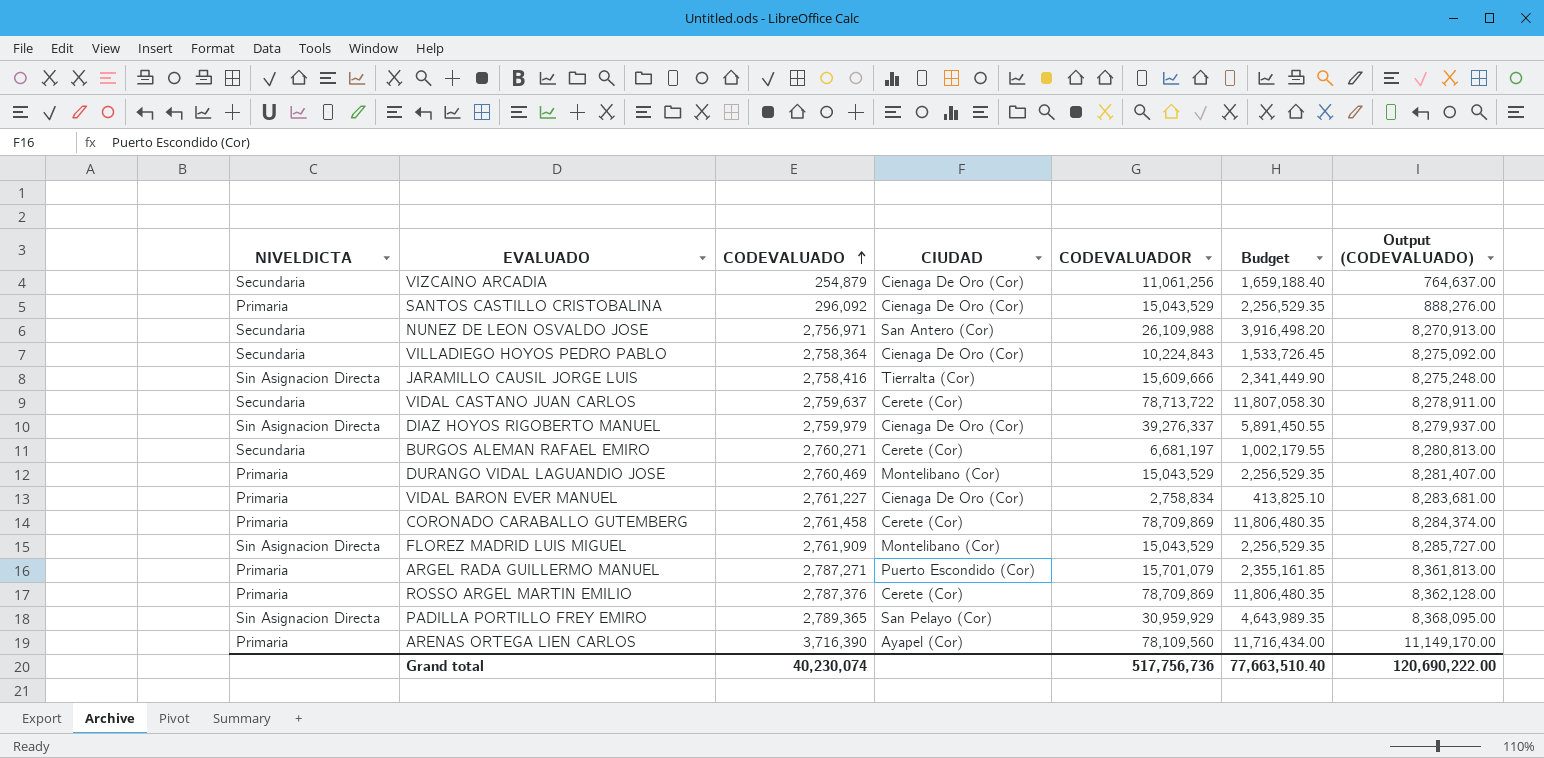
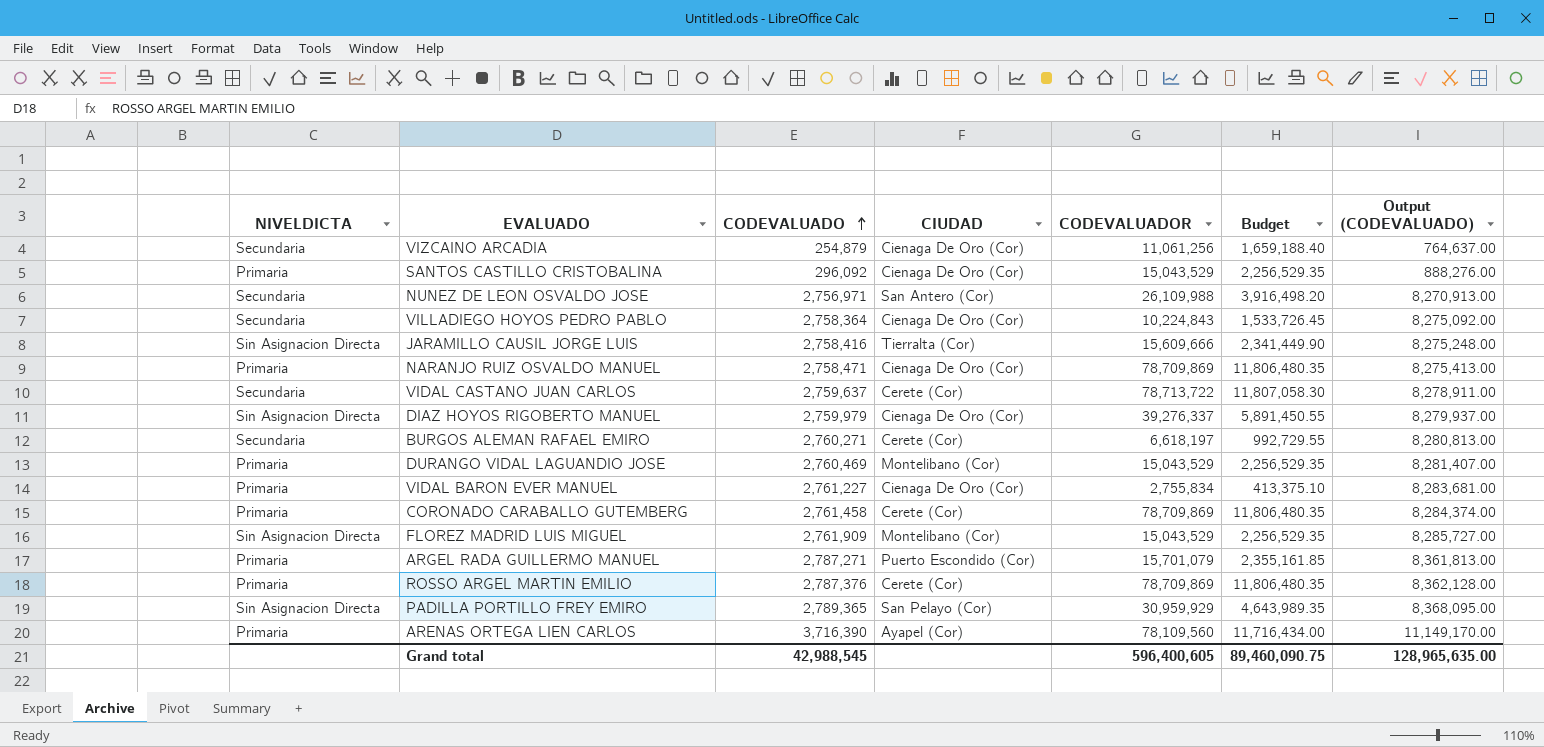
row NARANJO RUIZ OSVALDO MANUEL: none -> Primaria | 2,758,471 | Cienaga De Oro (Cor) | 78,709,869 | 11,806,480.35 | 8,275,413.00
BURGOS ALEMAN RAFAEL EMIRO | CODEVALUADOR: 6,681,197 -> 6,618,197
BURGOS ALEMAN RAFAEL EMIRO | Budget: 1,002,179.55 -> 992,729.55
VIDAL BARON EVER MANUEL | CODEVALUADOR: 2,758,834 -> 2,755,834
VIDAL BARON EVER MANUEL | Budget: 413,825.10 -> 413,375.10
Grand total | CODEVALUADO: 40,230,074 -> 42,988,545
Grand total | CODEVALUADOR: 517,756,736 -> 596,400,605
Grand total | Budget: 77,663,510.40 -> 89,460,090.75
Grand total | Output (CODEVALUADO): 120,690,222.00 -> 128,965,635.00

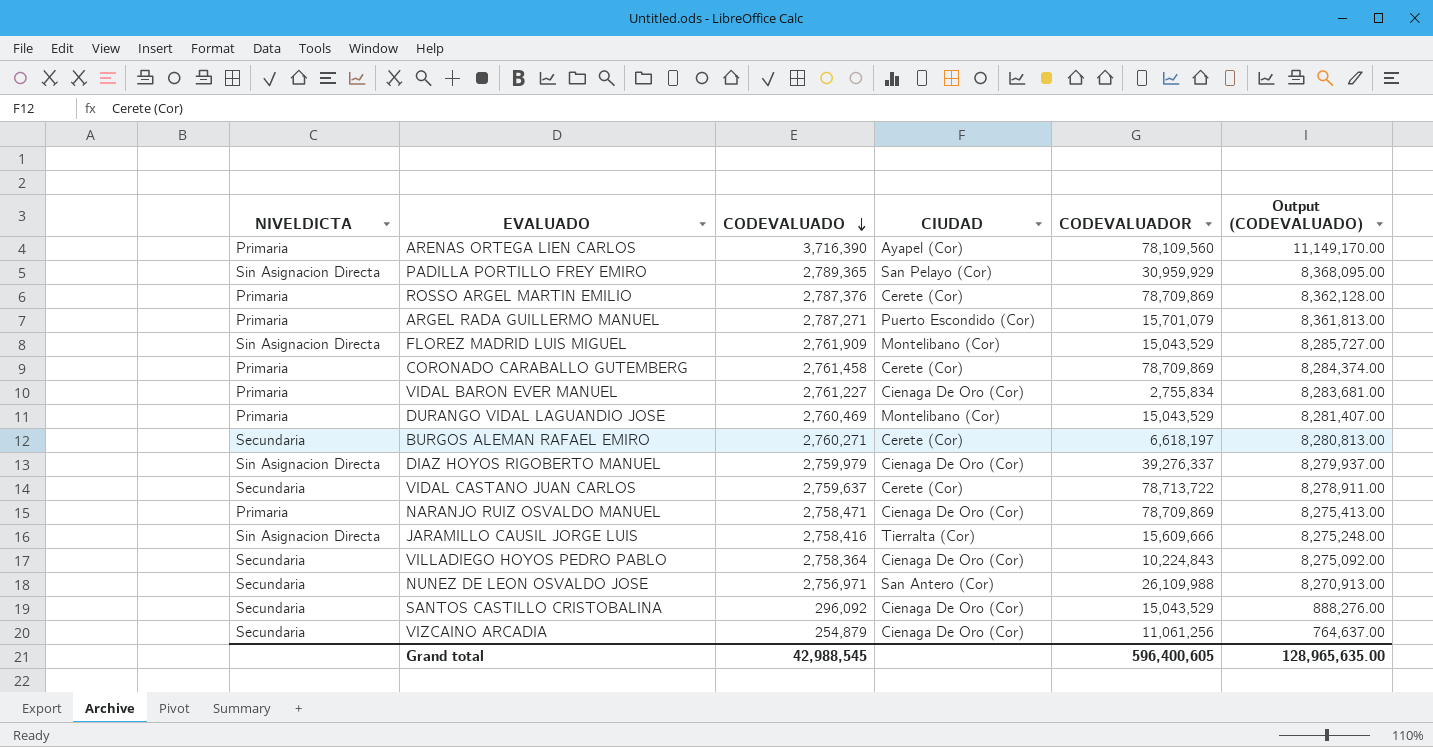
row order: CODEVALUADO ascending -> CODEVALUADO descending
column Budget | formula: [CODEVALUADOR] * 0.15 -> none
SANTOS CASTILLO CRISTOBALINA | NIVELDICTA: Primaria -> Secundaria

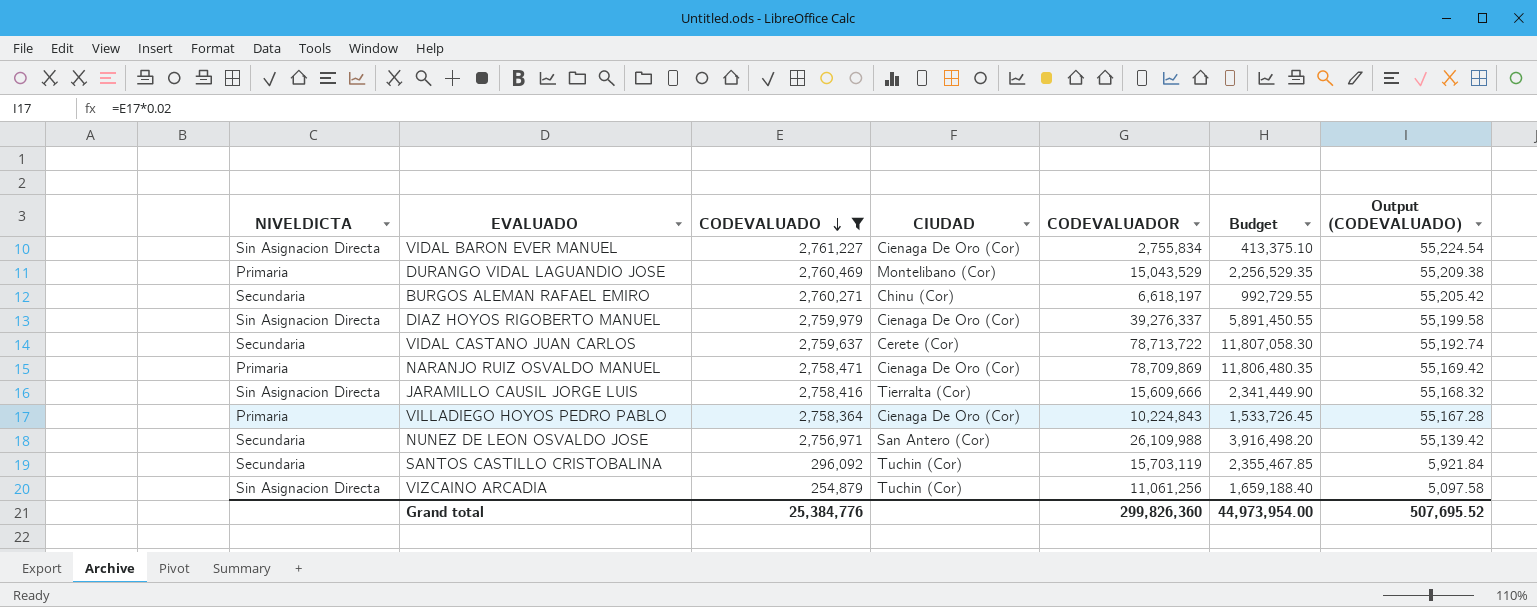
filter: none -> CODEVALUADO <= 2,761,227
column Budget | formula: none -> [CODEVALUADOR] * 0.15
column Output (CODEVALUADO) | formula: [CODEVALUADO] * 3 -> [CODEVALUADO] * 0.02
VIDAL BARON EVER MANUEL | NIVELDICTA: Primaria -> Sin Asignacion Directa
BURGOS ALEMAN RAFAEL EMIRO | CIUDAD: Cerete (Cor) -> Chinu (Cor)
VILLADIEGO HOYOS PEDRO PABLO | NIVELDICTA: Secundaria -> Primaria
SANTOS CASTILLO CRISTOBALINA | CIUDAD: Cienaga De Oro (Cor) -> Tuchin (Cor)
SANTOS CASTILLO CRISTOBALINA | CODEVALUADOR: 15,043,529 -> 15,703,119
VIZCAINO ARCADIA | NIVELDICTA: Secundaria -> Sin Asignacion Directa
VIZCAINO ARCADIA | CIUDAD: Cienaga De Oro (Cor) -> Tuchin (Cor)
Grand total | CODEVALUADO: 42,988,545 -> 25,384,776
Grand total | CODEVALUADOR: 596,400,605 -> 299,826,360
Grand total | Output (CODEVALUADO): 128,965,635.00 -> 507,695.52

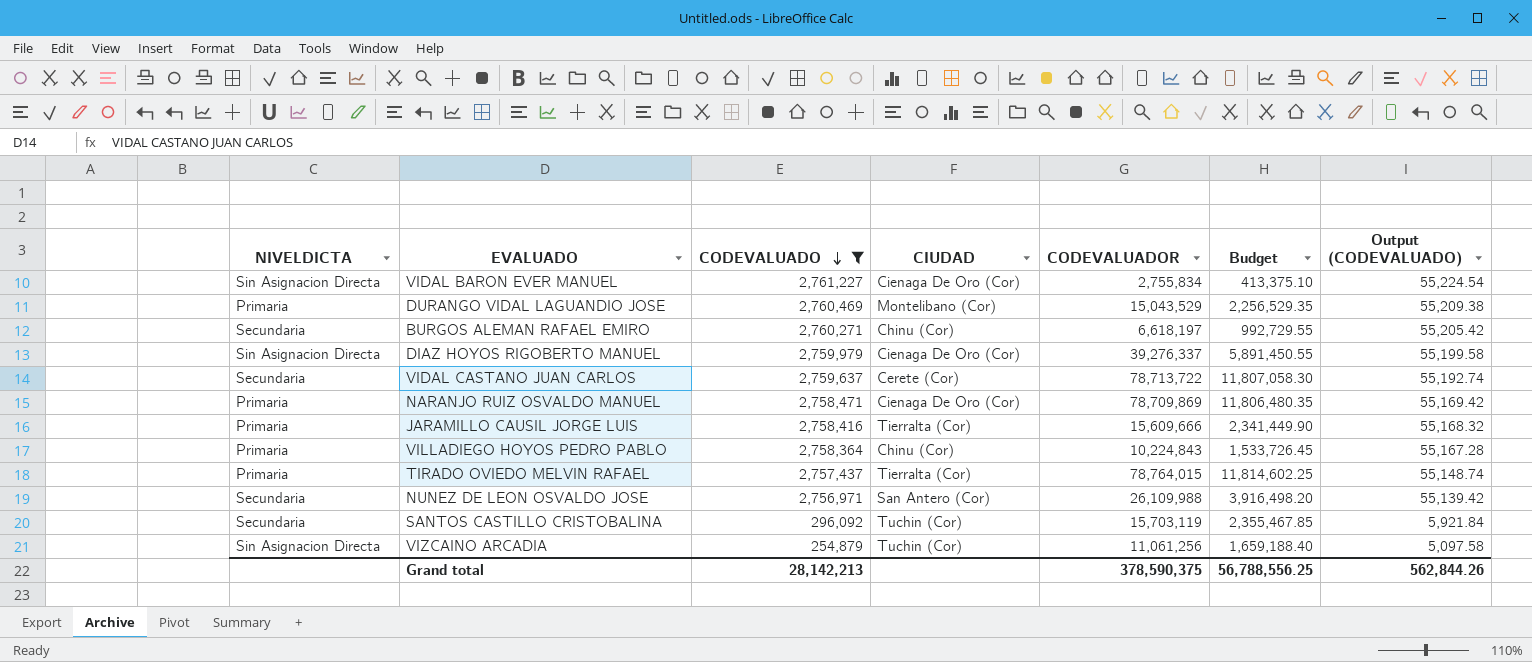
JARAMILLO CAUSIL JORGE LUIS | NIVELDICTA: Sin Asignacion Directa -> Primaria
VILLADIEGO HOYOS PEDRO PABLO | CIUDAD: Cienaga De Oro (Cor) -> Chinu (Cor)
row TIRADO OVIEDO MELVIN RAFAEL: none -> Primaria | 2,757,437 | Tierralta (Cor) | 78,764,015 | 11,814,602.25 | 55,148.74
Grand total | CODEVALUADO: 25,384,776 -> 28,142,213
Grand total | CODEVALUADOR: 299,826,360 -> 378,590,375
Grand total | Budget: 44,973,954.00 -> 56,788,556.25
Grand total | Output (CODEVALUADO): 507,695.52 -> 562,844.26

